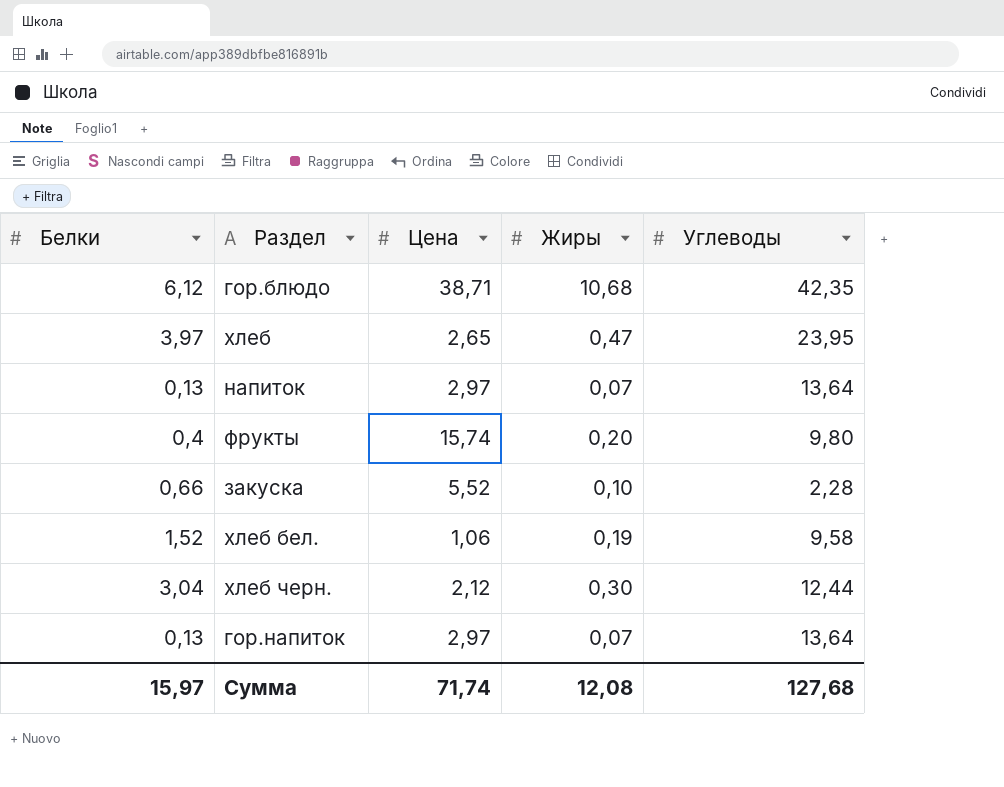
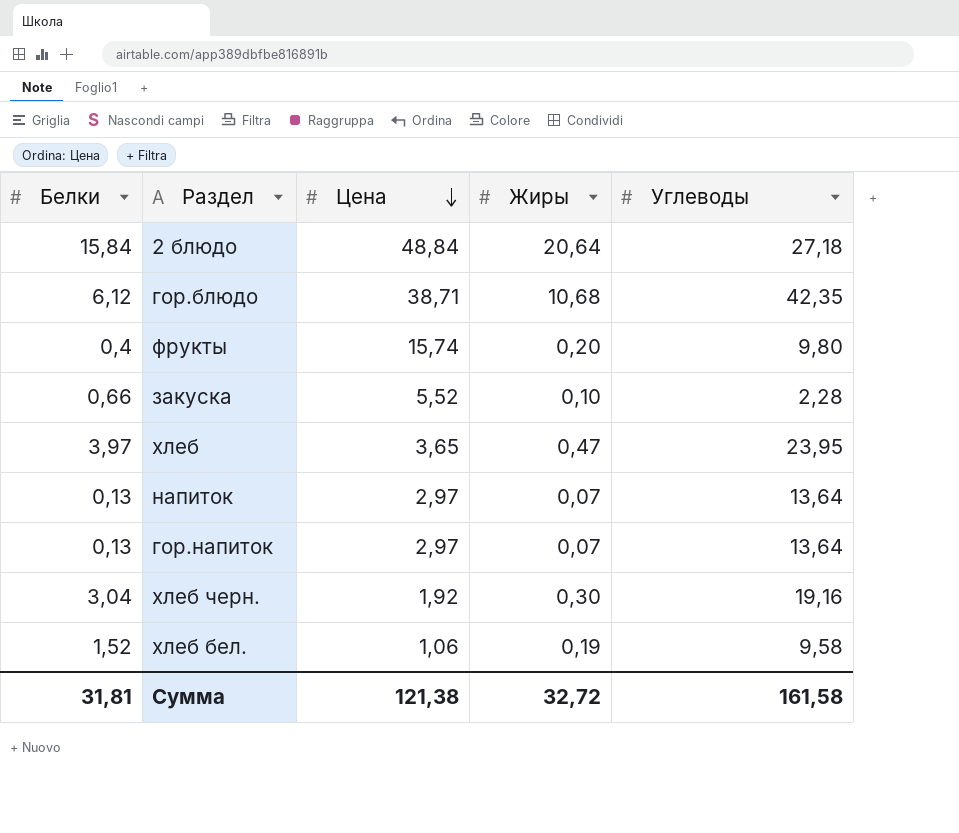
row order: none -> Цена descending
row 2 блюдо: none -> 15,84 | 48,84 | 20,64 | 27,18
хлеб | Цена: 2,65 -> 3,65
хлеб черн. | Цена: 2,12 -> 1,92
хлеб черн. | Углеводы: 12,44 -> 19,16
Сумма | Белки: 15,97 -> 31,81
Сумма | Цена: 71,74 -> 121,38
Сумма | Жиры: 12,08 -> 32,72
Сумма | Углеводы: 127,68 -> 161,58

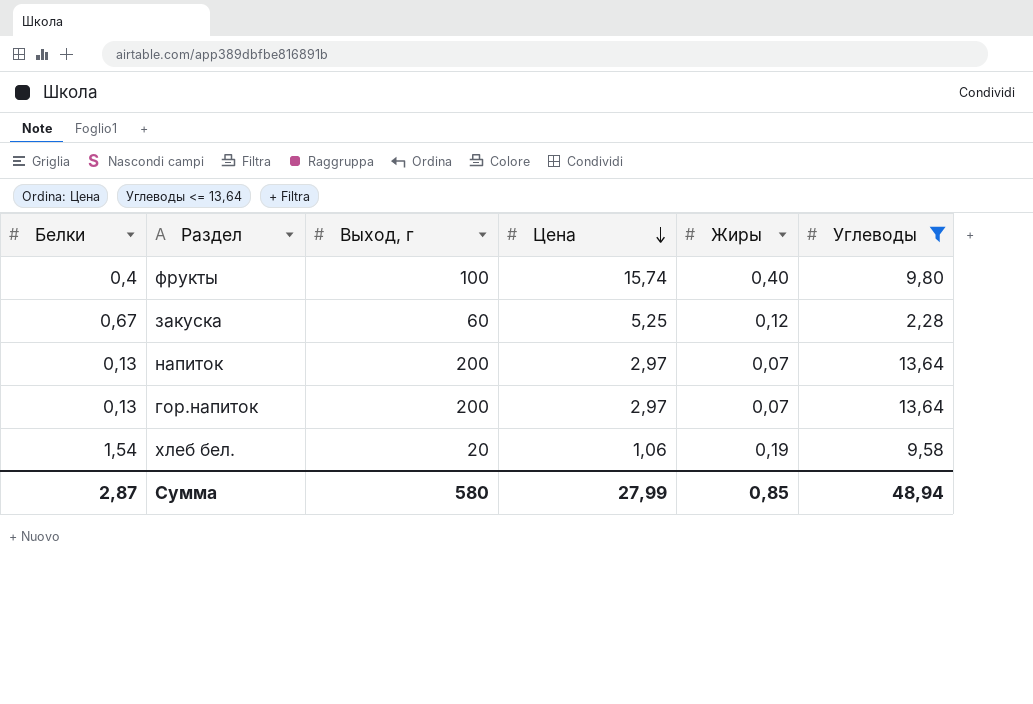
filter: none -> Углеводы <= 13,64
column Выход, г | position: none -> 3
фрукты | Жиры: 0,20 -> 0,40
закуска | Белки: 0,66 -> 0,67
закуска | Цена: 5,52 -> 5,25
закуска | Жиры: 0,10 -> 0,12
хлеб бел. | Белки: 1,52 -> 1,54
Сумма | Белки: 31,81 -> 2,87
Сумма | Цена: 121,38 -> 27,99
Сумма | Жиры: 32,72 -> 0,85
Сумма | Углеводы: 161,58 -> 48,94

